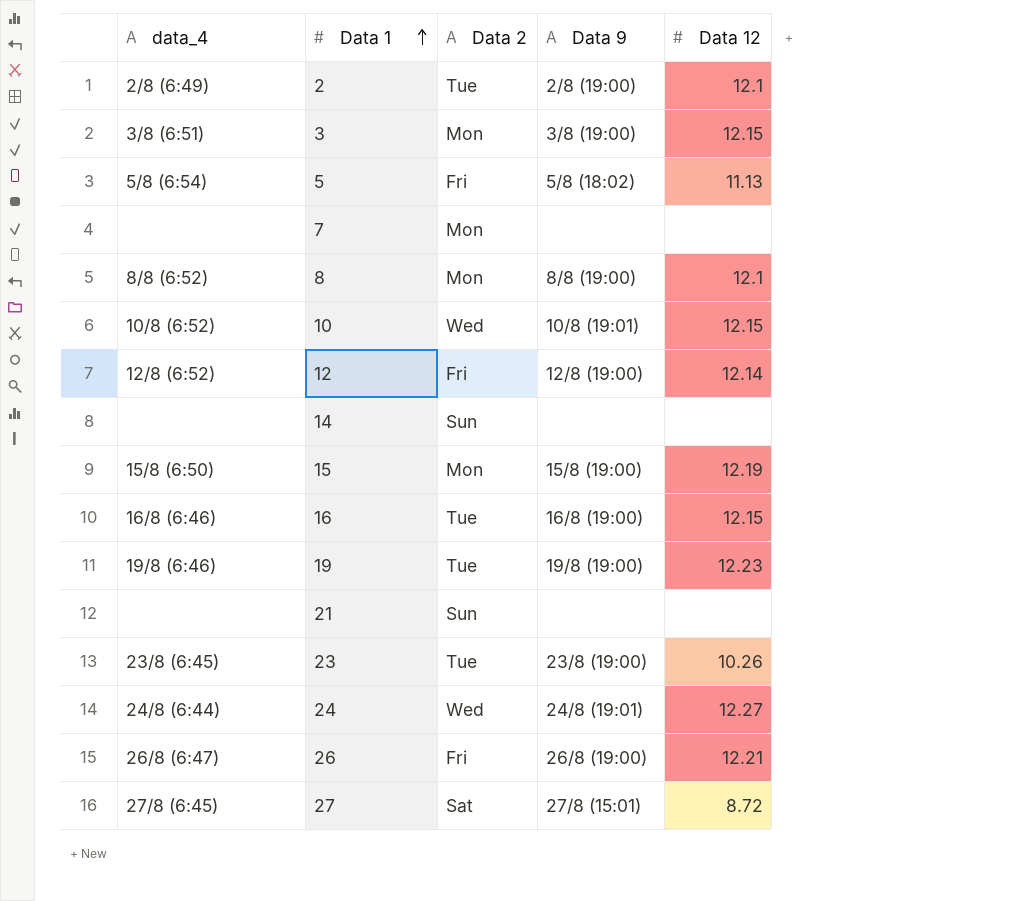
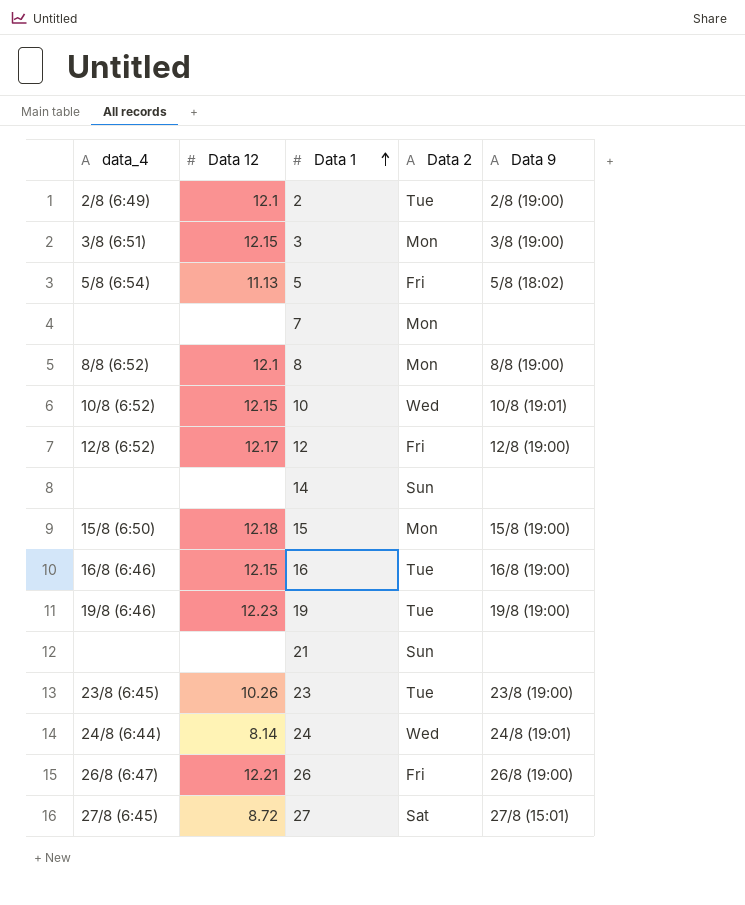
column Data 12 | position: 5 -> 2
12 | Data 12: 12.14 -> 12.17
15 | Data 12: 12.19 -> 12.18
24 | Data 12: 12.27 -> 8.14

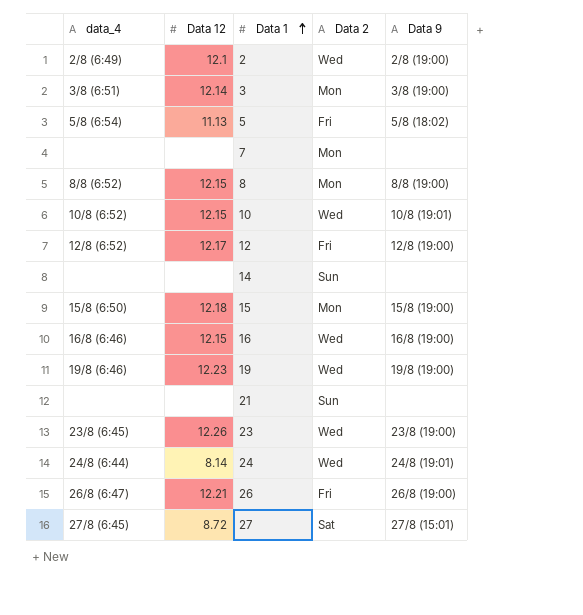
2 | Data 2: Tue -> Wed
3 | Data 12: 12.15 -> 12.14
8 | Data 12: 12.1 -> 12.15
16 | Data 2: Tue -> Wed
19 | Data 2: Tue -> Wed
23 | Data 12: 10.26 -> 12.26
23 | Data 2: Tue -> Wed

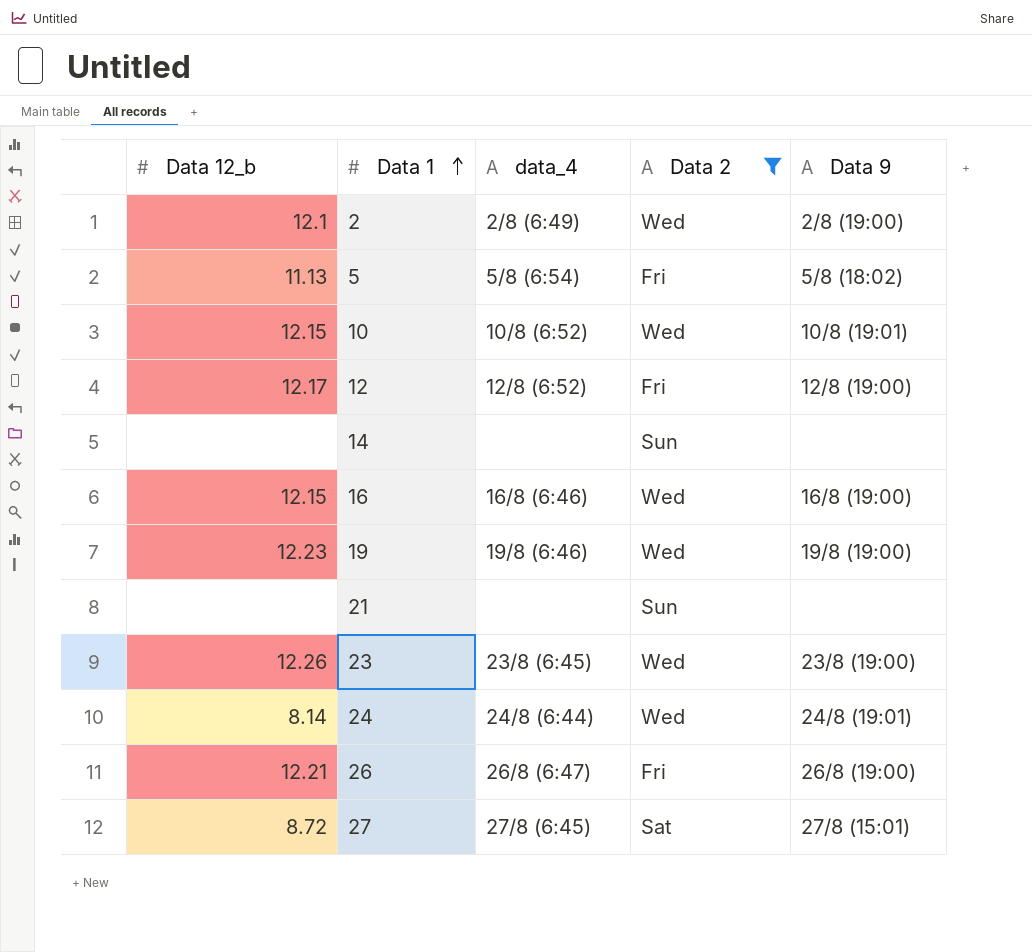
filter: none -> Data 2 != Mon
column name: Data 12 -> Data 12_b
column data_4 | position: 1 -> 3

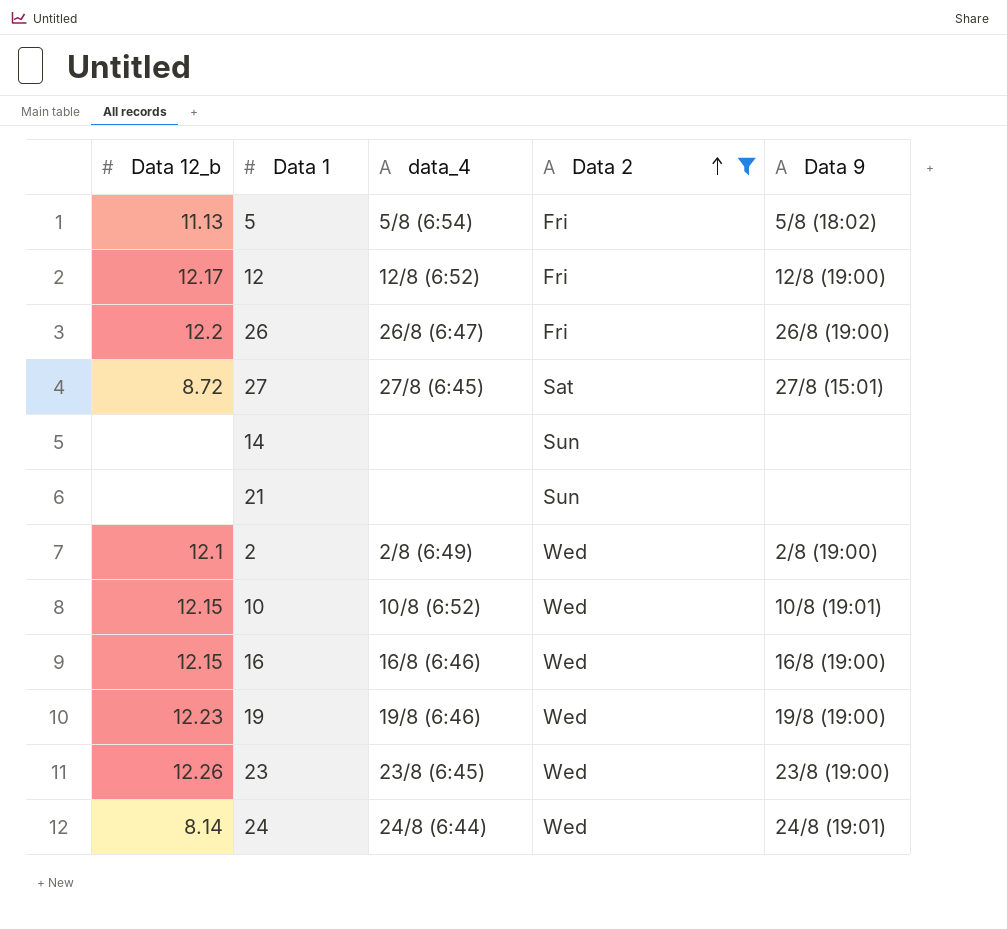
row order: Data 1 ascending -> Data 2 ascending
26 | Data 12_b: 12.21 -> 12.2

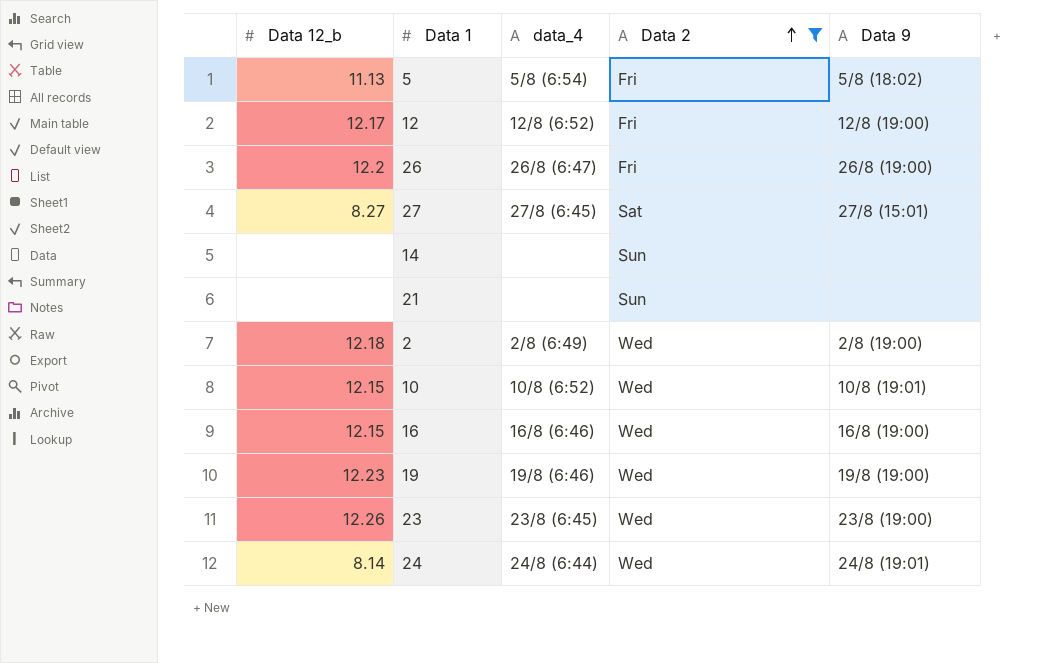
27 | Data 12_b: 8.72 -> 8.27
2 | Data 12_b: 12.1 -> 12.18

